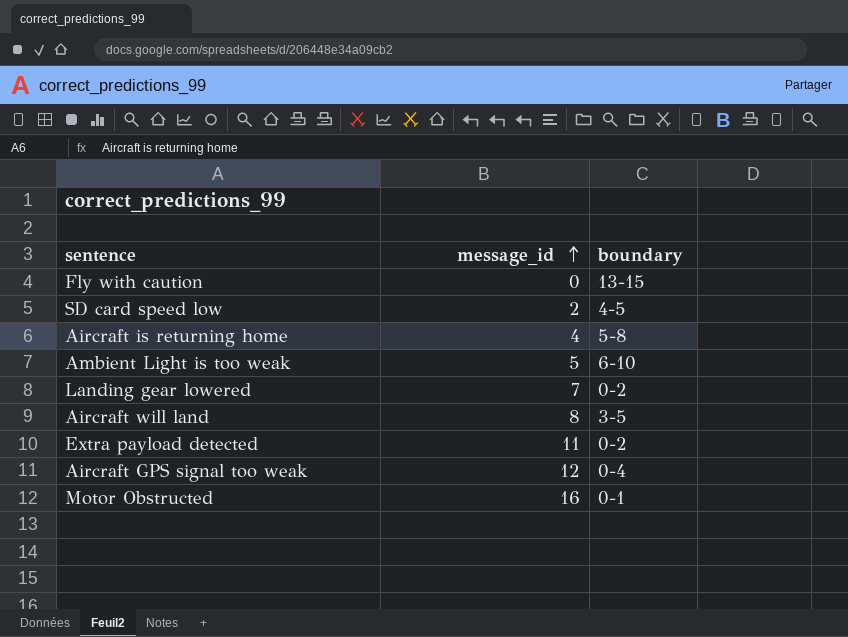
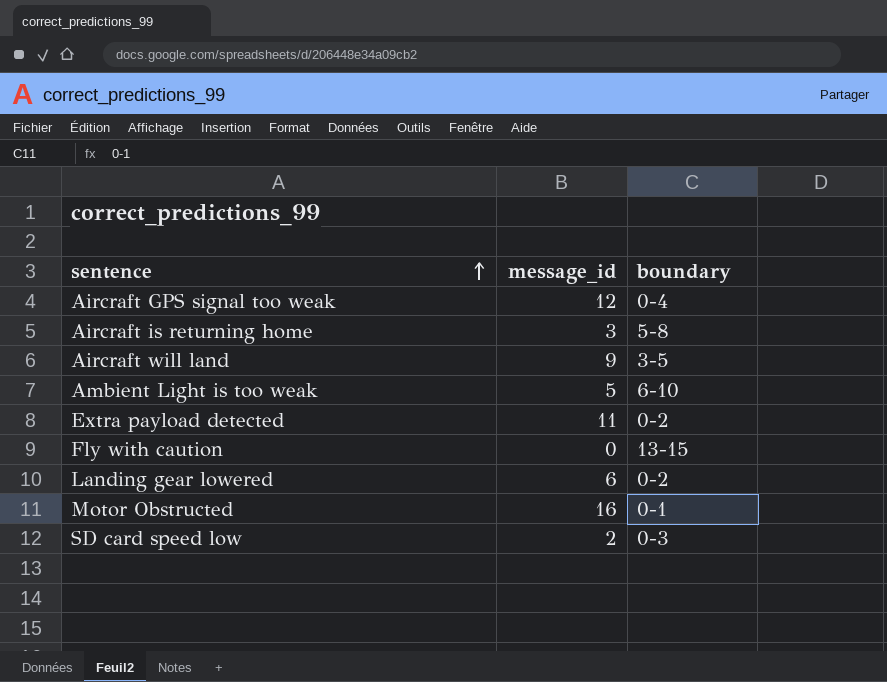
row order: message_id ascending -> sentence ascending
Aircraft is returning home | message_id: 4 -> 3
Aircraft will land | message_id: 8 -> 9
Landing gear lowered | message_id: 7 -> 6
SD card speed low | boundary: 4-5 -> 0-3

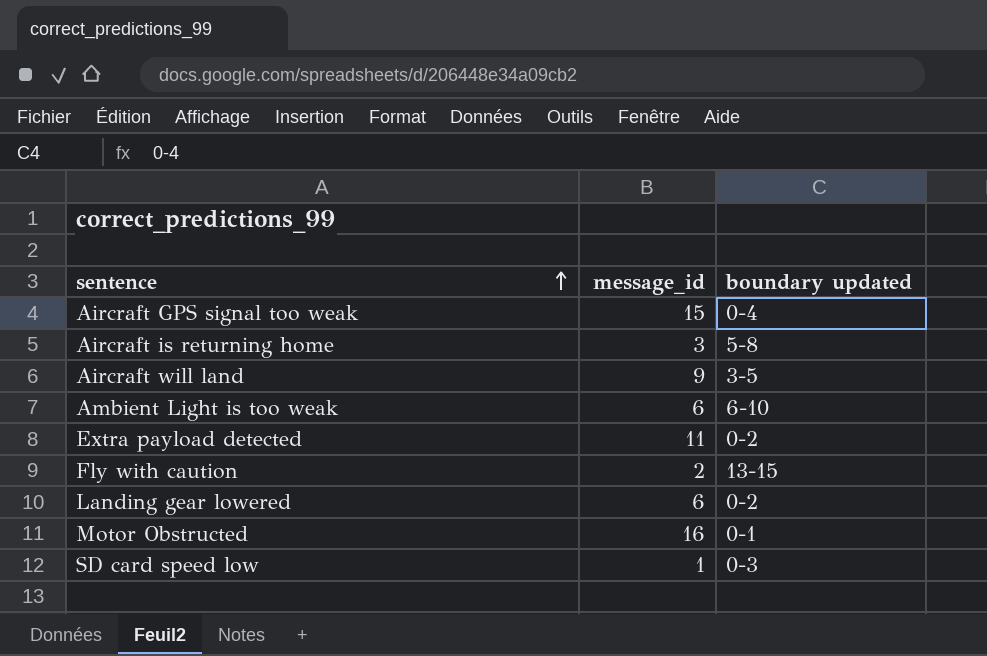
column name: boundary -> boundary updated
Aircraft GPS signal too weak | message_id: 12 -> 15
Ambient Light is too weak | message_id: 5 -> 6
Fly with caution | message_id: 0 -> 2
SD card speed low | message_id: 2 -> 1

